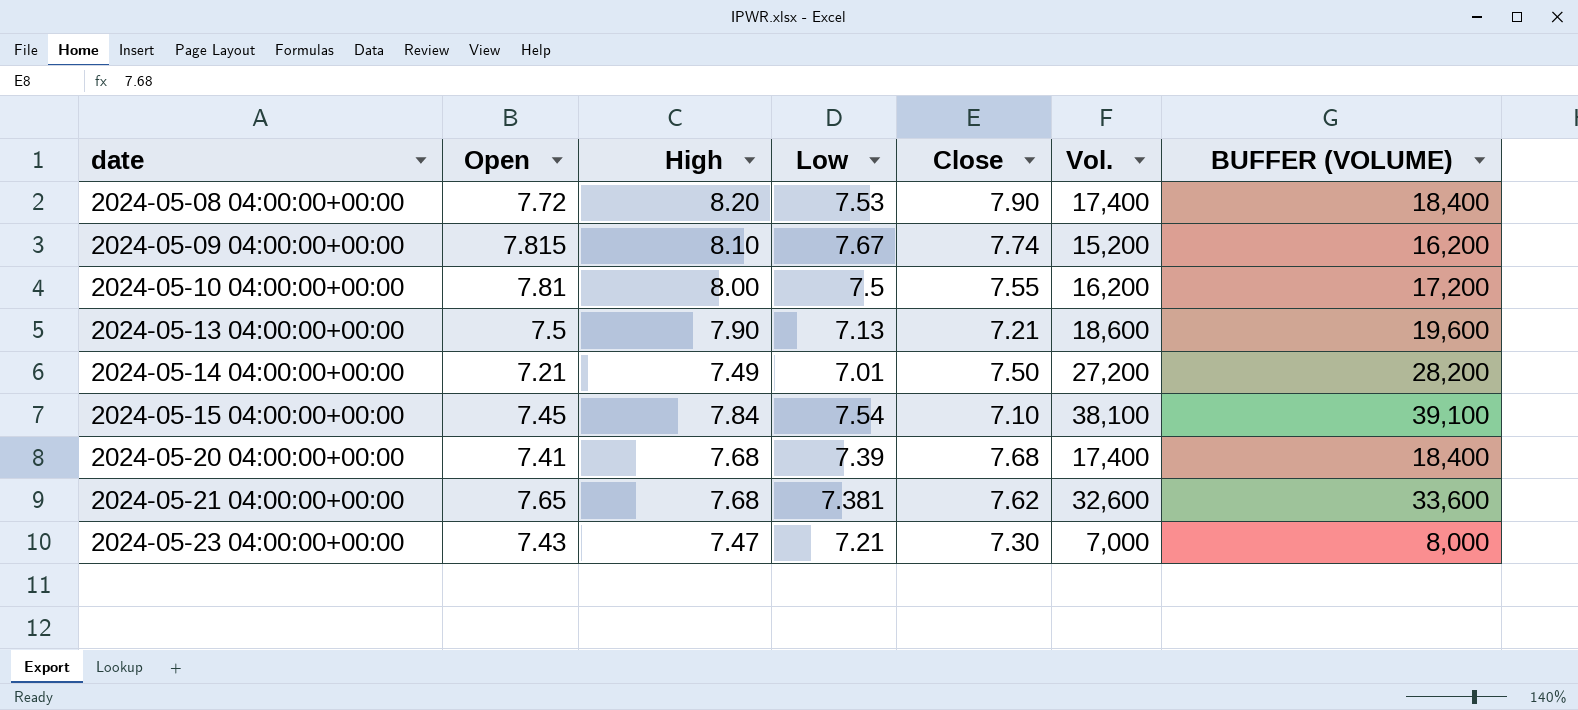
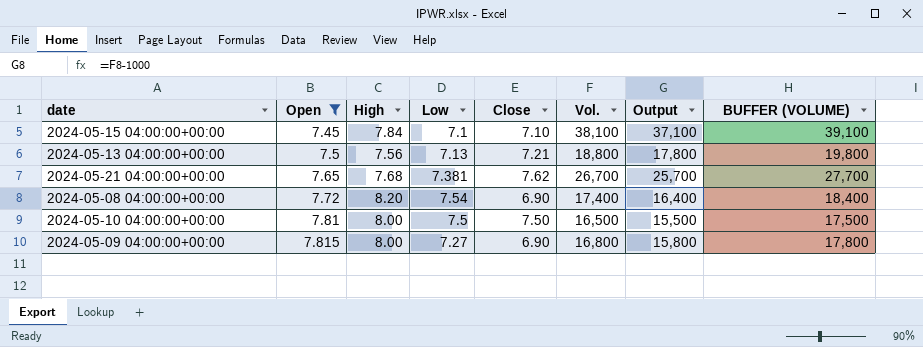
filter: none -> Open >= 7.45
row order: date ascending -> Open ascending
column Output | formula: none -> [Vol.] - 1000
2024-05-15 04:00:00+00:00 | Low: 7.54 -> 7.1
2024-05-13 04:00:00+00:00 | High: 7.90 -> 7.56
2024-05-13 04:00:00+00:00 | Vol.: 18,600 -> 18,800
2024-05-13 04:00:00+00:00 | BUFFER (VOLUME): 19,600 -> 19,800
2024-05-21 04:00:00+00:00 | Vol.: 32,600 -> 26,700
2024-05-21 04:00:00+00:00 | BUFFER (VOLUME): 33,600 -> 27,700
2024-05-08 04:00:00+00:00 | Low: 7.53 -> 7.54
2024-05-08 04:00:00+00:00 | Close: 7.90 -> 6.90
2024-05-10 04:00:00+00:00 | Close: 7.55 -> 7.50
2024-05-10 04:00:00+00:00 | Vol.: 16,200 -> 16,500
2024-05-10 04:00:00+00:00 | BUFFER (VOLUME): 17,200 -> 17,500
2024-05-09 04:00:00+00:00 | High: 8.10 -> 8.00
2024-05-09 04:00:00+00:00 | Low: 7.67 -> 7.27
2024-05-09 04:00:00+00:00 | Close: 7.74 -> 6.90
2024-05-09 04:00:00+00:00 | Vol.: 15,200 -> 16,800
2024-05-09 04:00:00+00:00 | BUFFER (VOLUME): 16,200 -> 17,800

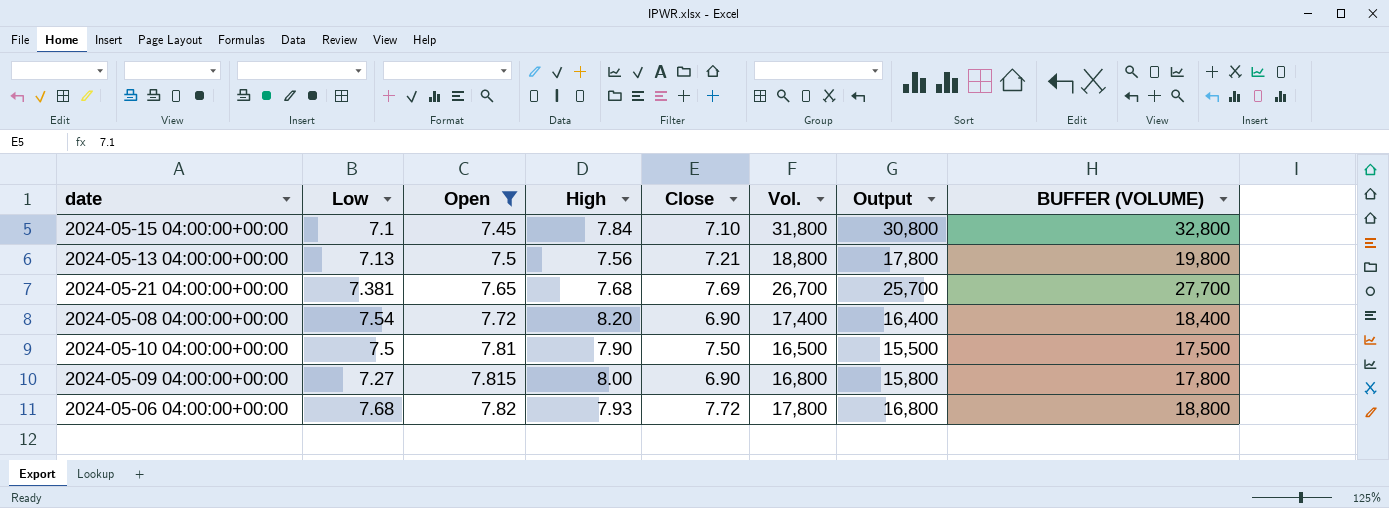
column Low | position: 4 -> 2
2024-05-15 04:00:00+00:00 | Vol.: 38,100 -> 31,800
2024-05-15 04:00:00+00:00 | Output: 37,100 -> 30,800
2024-05-15 04:00:00+00:00 | BUFFER (VOLUME): 39,100 -> 32,800
2024-05-21 04:00:00+00:00 | Close: 7.62 -> 7.69
2024-05-10 04:00:00+00:00 | High: 8.00 -> 7.90
row 2024-05-06 04:00:00+00:00: none -> 7.68 | 7.82 | 7.93 | 7.72 | 17,800 | 16,800 | 18,800

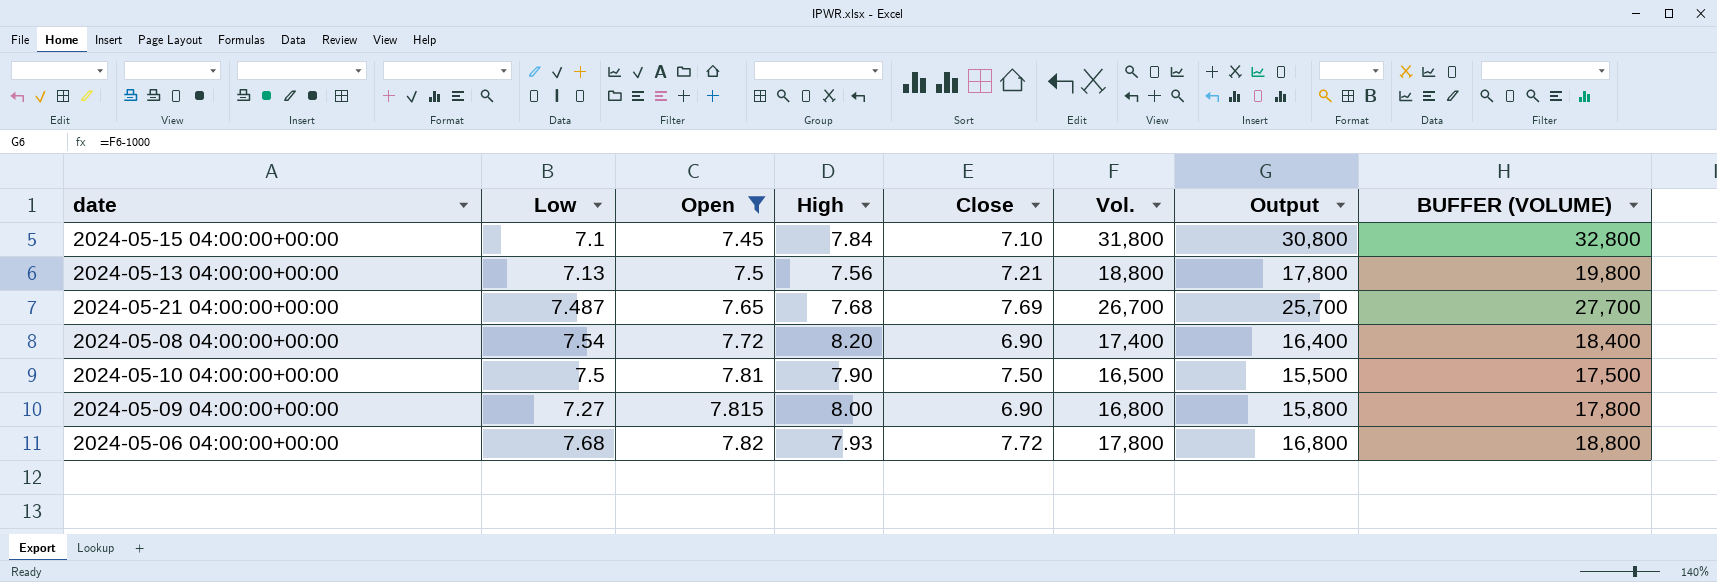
2024-05-21 04:00:00+00:00 | Low: 7.381 -> 7.487

